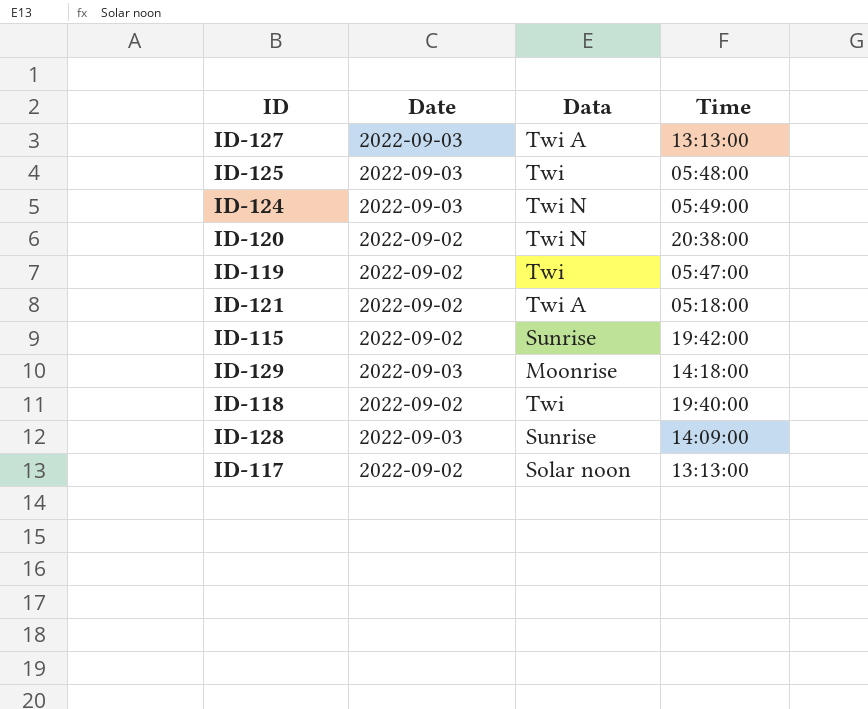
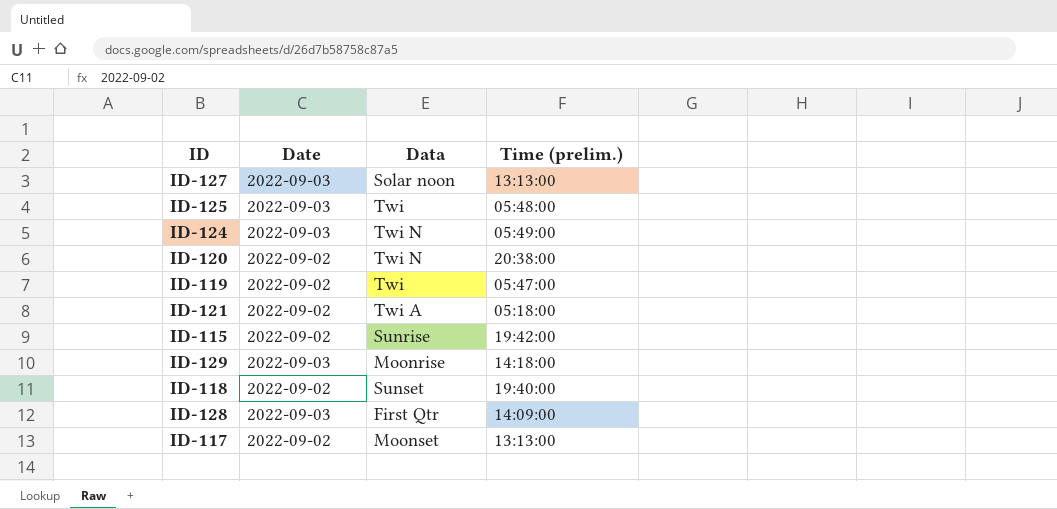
column name: Time -> Time (prelim.)
ID-127 | Data: Twi A -> Solar noon
ID-118 | Data: Twi -> Sunset
ID-128 | Data: Sunrise -> First Qtr
ID-117 | Data: Solar noon -> Moonset

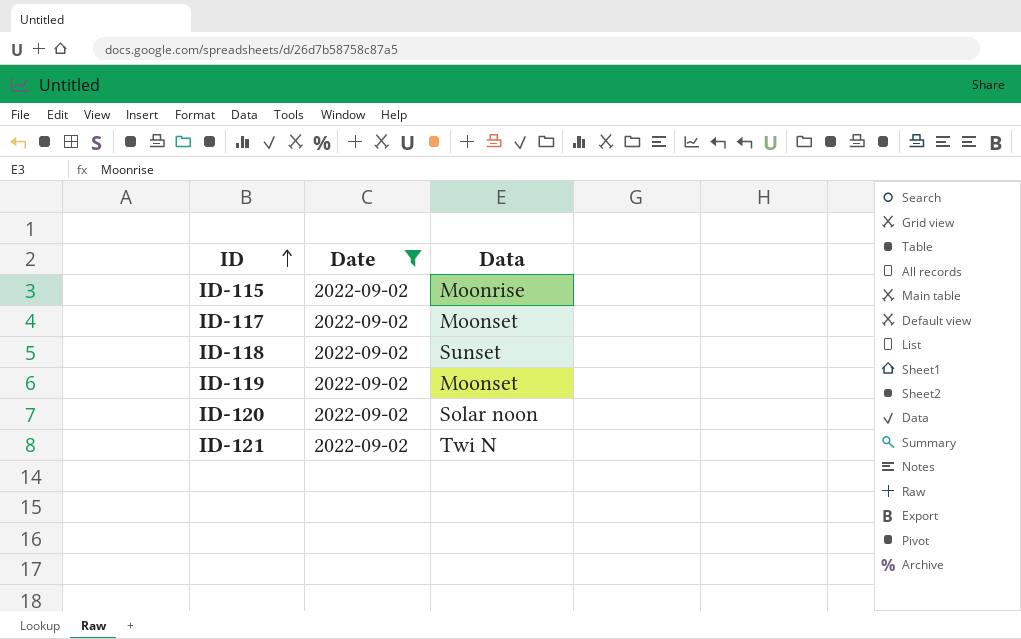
filter: none -> Date = 2022-09-02
row order: none -> ID ascending
column Time (prelim.) | position: 4 -> none
ID-115 | Data: Sunrise -> Moonrise
ID-119 | Data: Twi -> Moonset
ID-120 | Data: Twi N -> Solar noon
ID-121 | Data: Twi A -> Twi N

